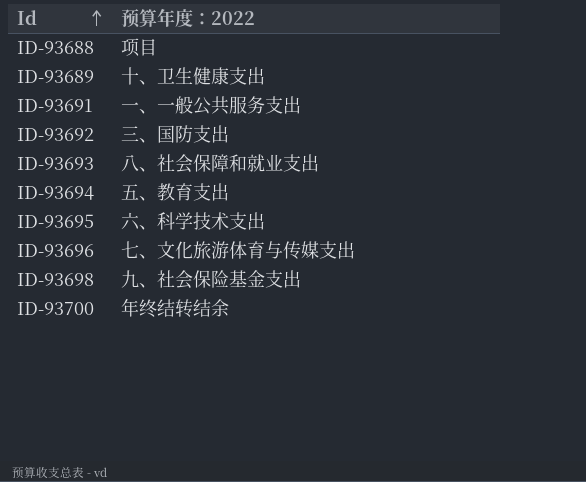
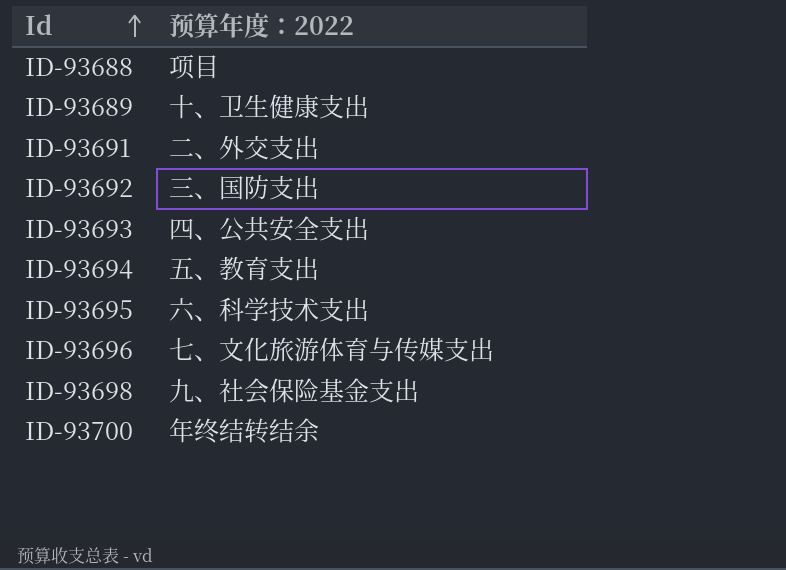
ID-93691 | 预算年度：2022: 一、一般公共服务支出 -> 二、外交支出
ID-93693 | 预算年度：2022: 八、社会保障和就业支出 -> 四、公共安全支出

